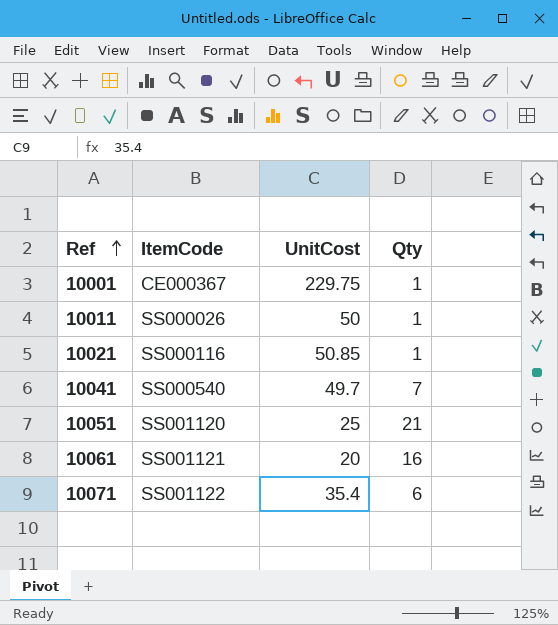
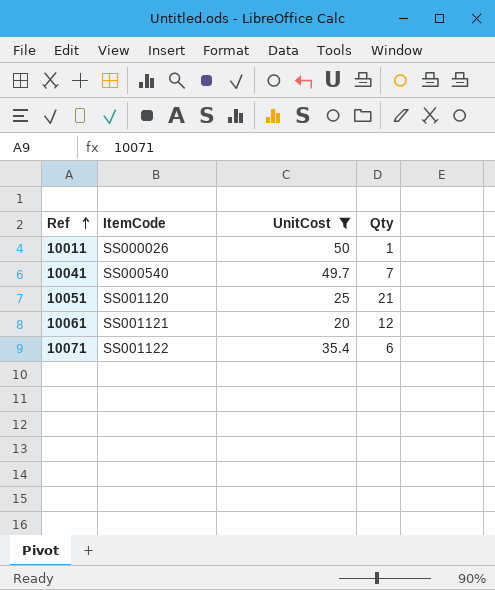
filter: none -> UnitCost <= 50
10061 | Qty: 16 -> 12

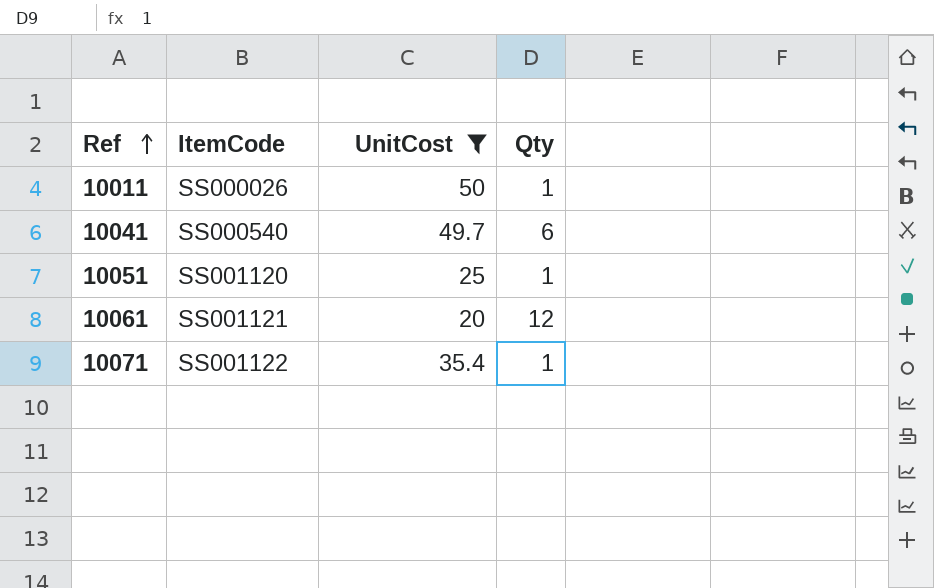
10041 | Qty: 7 -> 6
10051 | Qty: 21 -> 1
10071 | Qty: 6 -> 1

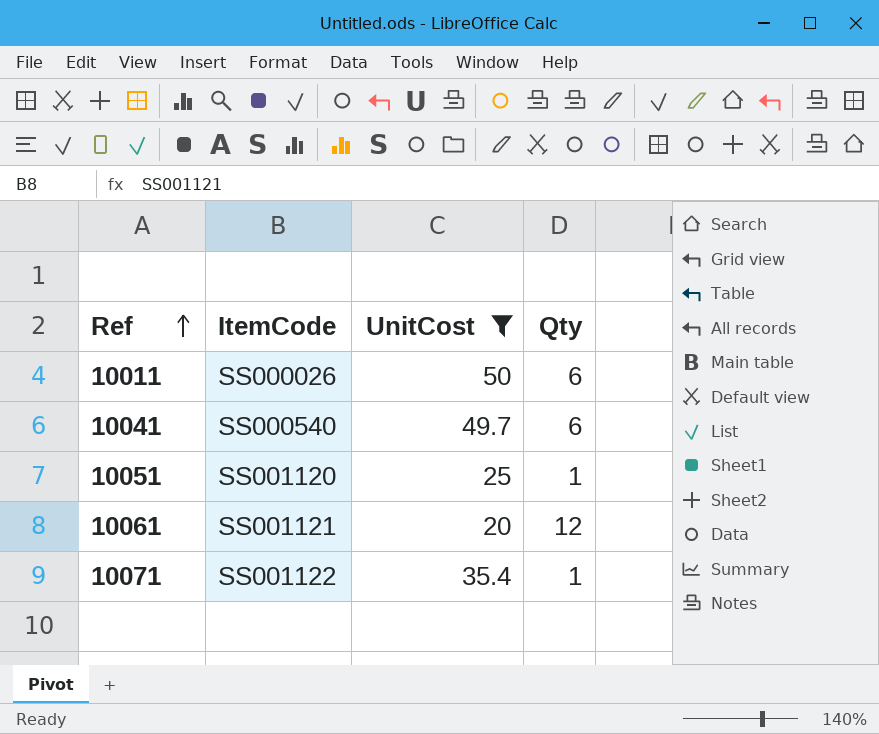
10011 | Qty: 1 -> 6

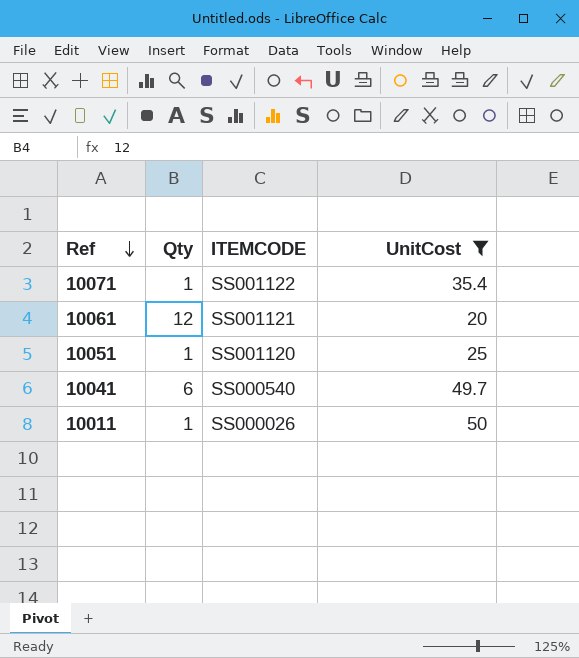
row order: Ref ascending -> Ref descending
column Qty | position: 4 -> 2
column name: ItemCode -> ITEMCODE
10011 | Qty: 6 -> 1

